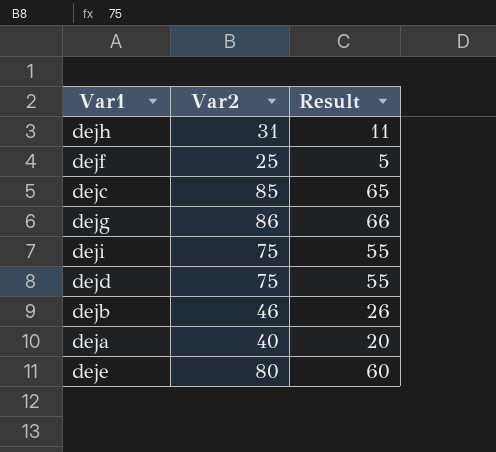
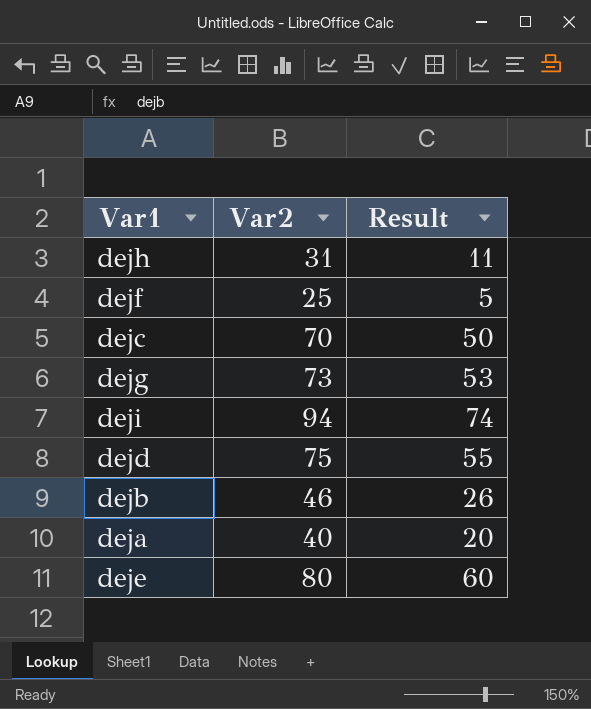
dejc | Var2: 85 -> 70
dejc | Result: 65 -> 50
dejg | Var2: 86 -> 73
dejg | Result: 66 -> 53
deji | Var2: 75 -> 94
deji | Result: 55 -> 74

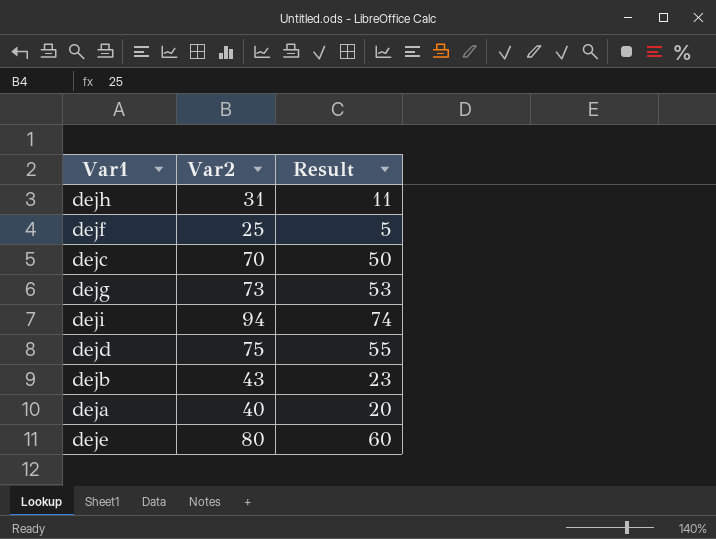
dejb | Var2: 46 -> 43
dejb | Result: 26 -> 23

